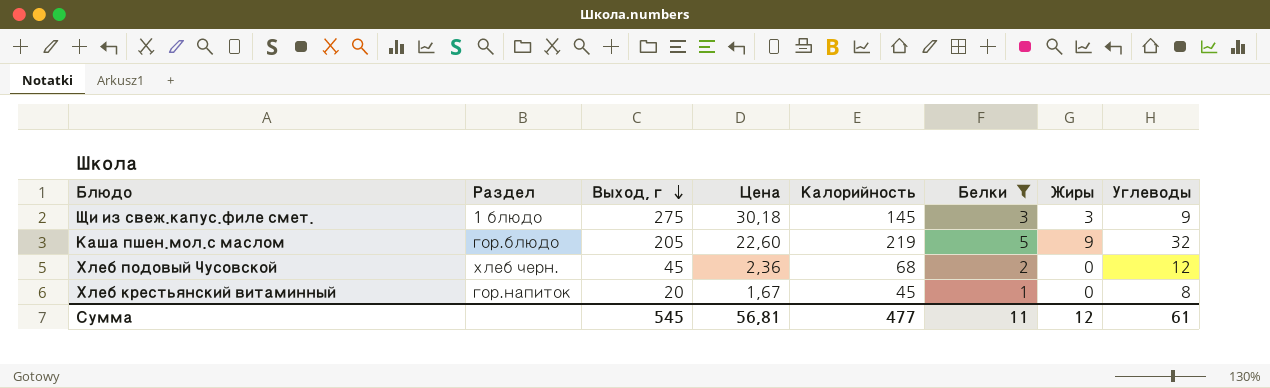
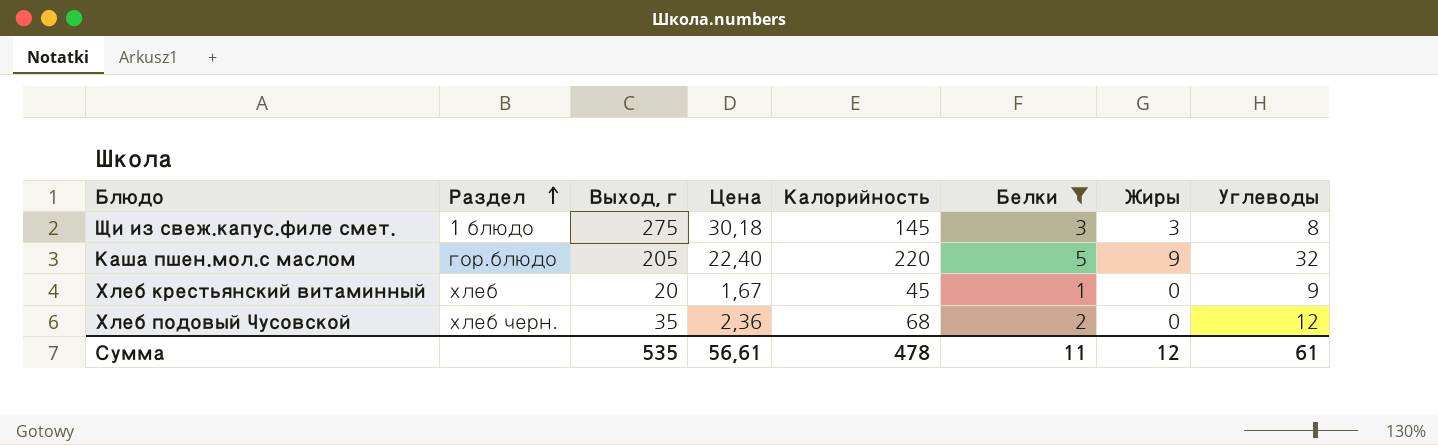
row order: Выход, г descending -> Раздел ascending
Щи из свеж.капус.филе смет. | Углеводы: 9 -> 8
Каша пшен.мол.с маслом | Цена: 22,60 -> 22,40
Каша пшен.мол.с маслом | Калорийность: 219 -> 220
Хлеб крестьянский витаминный | Раздел: гор.напиток -> хлеб
Хлеб крестьянский витаминный | Углеводы: 8 -> 9
Хлеб подовый Чусовской | Выход, г: 45 -> 35
Сумма | Выход, г: 545 -> 535
Сумма | Цена: 56,81 -> 56,61
Сумма | Калорийность: 477 -> 478

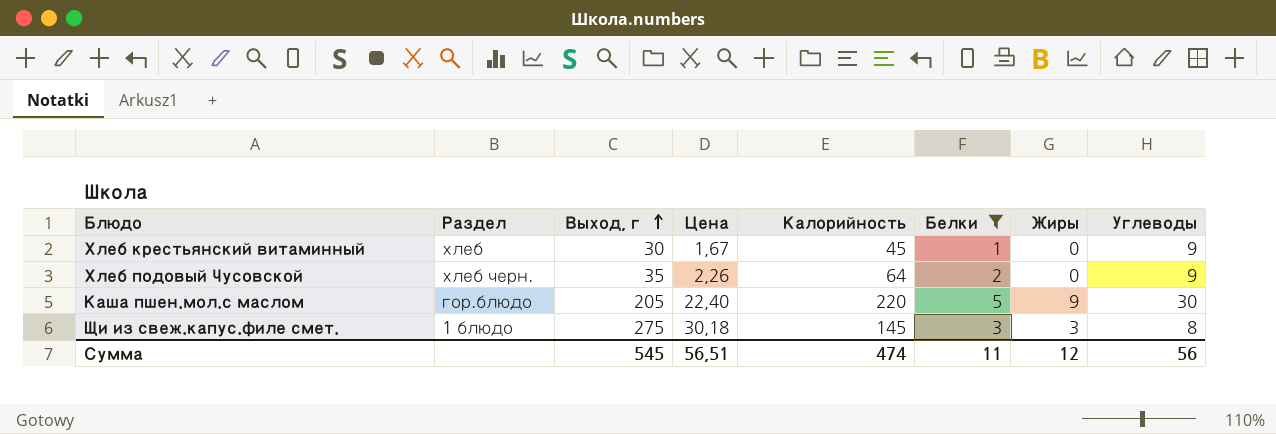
row order: Раздел ascending -> Выход, г ascending
Хлеб крестьянский витаминный | Выход, г: 20 -> 30
Хлеб подовый Чусовской | Цена: 2,36 -> 2,26
Хлеб подовый Чусовской | Калорийность: 68 -> 64
Хлеб подовый Чусовской | Углеводы: 12 -> 9
Каша пшен.мол.с маслом | Углеводы: 32 -> 30
Сумма | Выход, г: 535 -> 545
Сумма | Цена: 56,61 -> 56,51
Сумма | Калорийность: 478 -> 474
Сумма | Углеводы: 61 -> 56

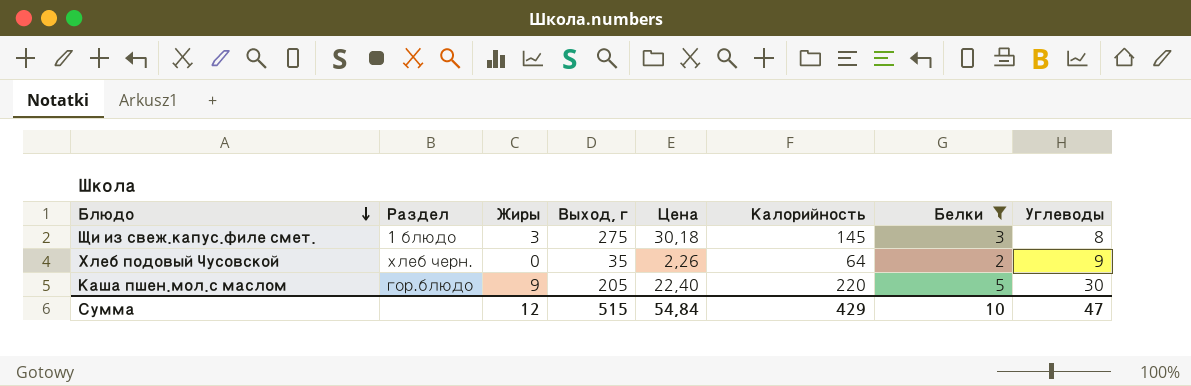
row order: Выход, г ascending -> Блюдо descending
column Жиры | position: 7 -> 3
row Хлеб крестьянский витаминный: хлеб | 30 | 1,67 | 45 | 1 | 0 | 9 -> none
Сумма | Выход, г: 545 -> 515
Сумма | Цена: 56,51 -> 54,84
Сумма | Калорийность: 474 -> 429
Сумма | Белки: 11 -> 10
Сумма | Углеводы: 56 -> 47

